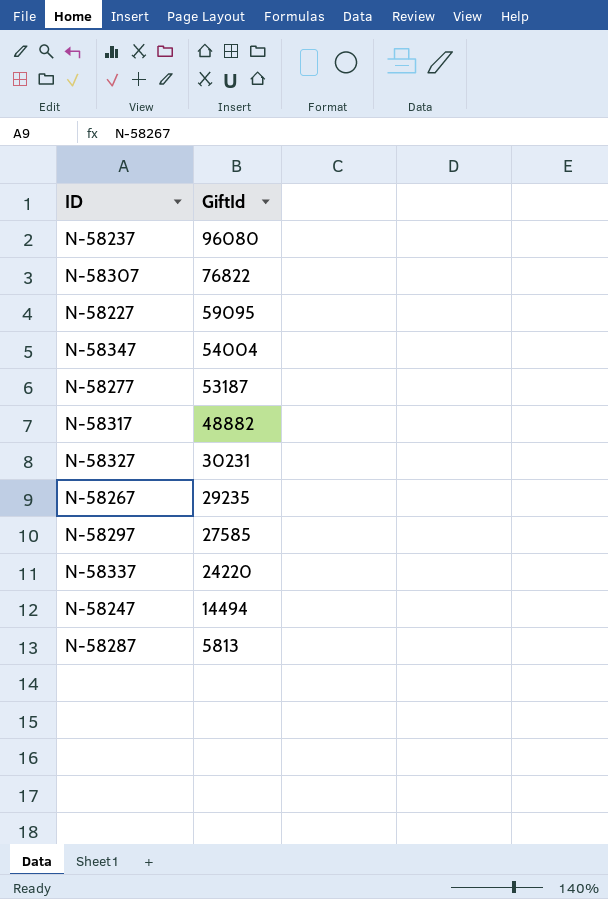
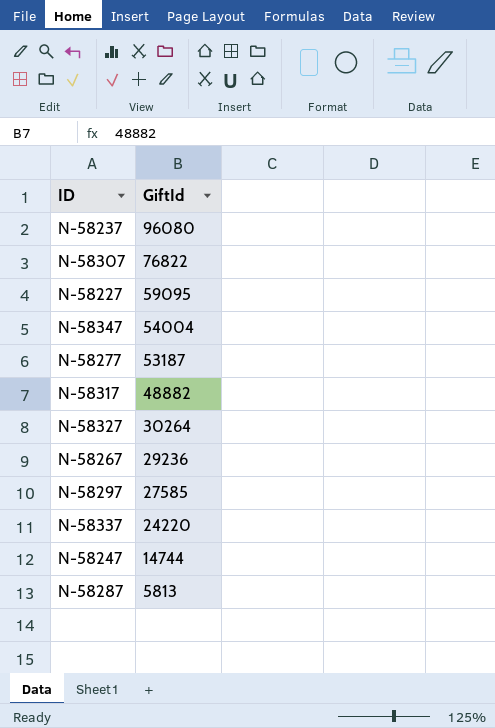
N-58327 | GiftId: 30231 -> 30264
N-58267 | GiftId: 29235 -> 29236
N-58247 | GiftId: 14494 -> 14744

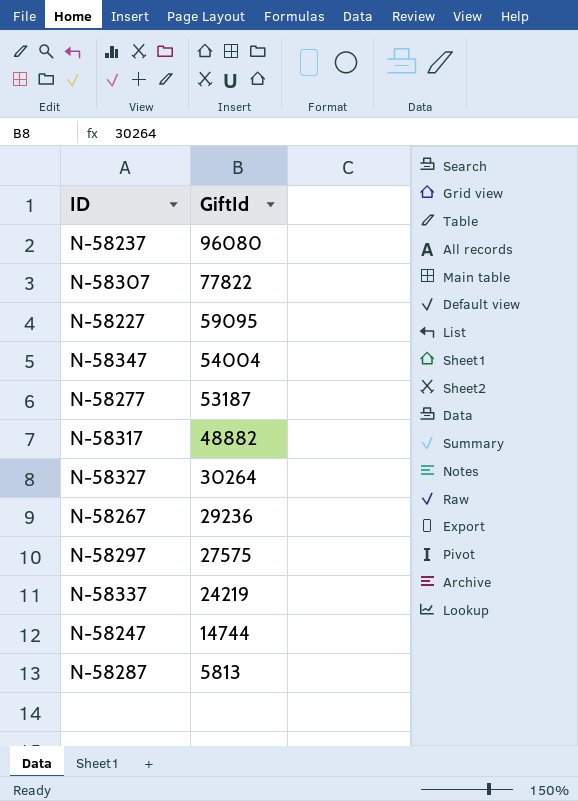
N-58307 | GiftId: 76822 -> 77822
N-58297 | GiftId: 27585 -> 27575
N-58337 | GiftId: 24220 -> 24219

